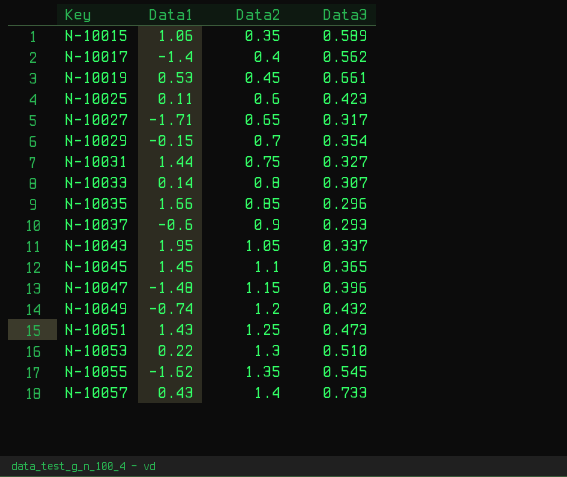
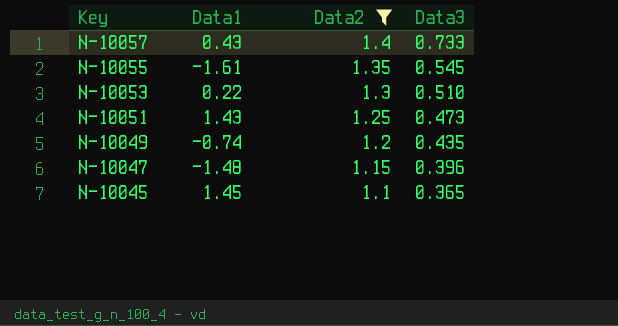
filter: none -> Data2 >= 1.1
row order: Key ascending -> Key descending
N-10055 | Data1: -1.62 -> -1.61
N-10049 | Data3: 0.432 -> 0.435

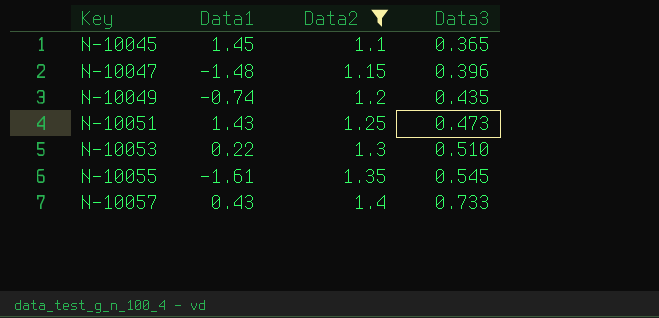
row order: Key descending -> Key ascending

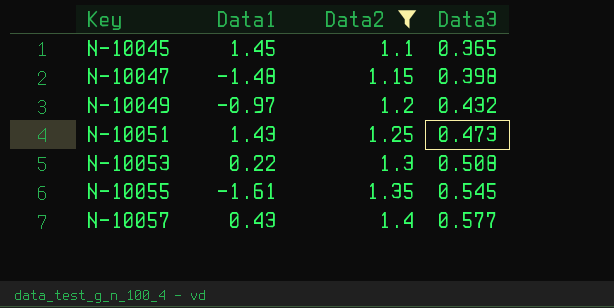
N-10047 | Data3: 0.396 -> 0.398
N-10049 | Data1: -0.74 -> -0.97
N-10049 | Data3: 0.435 -> 0.432
N-10053 | Data3: 0.510 -> 0.508
N-10057 | Data3: 0.733 -> 0.577

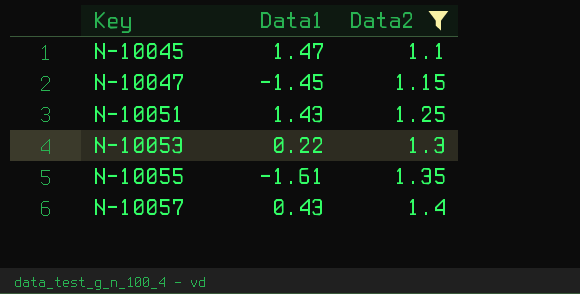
column Data3 | position: 4 -> none
row N-10049: -0.97 | 1.2 | 0.432 -> none
N-10045 | Data1: 1.45 -> 1.47
N-10047 | Data1: -1.48 -> -1.45

